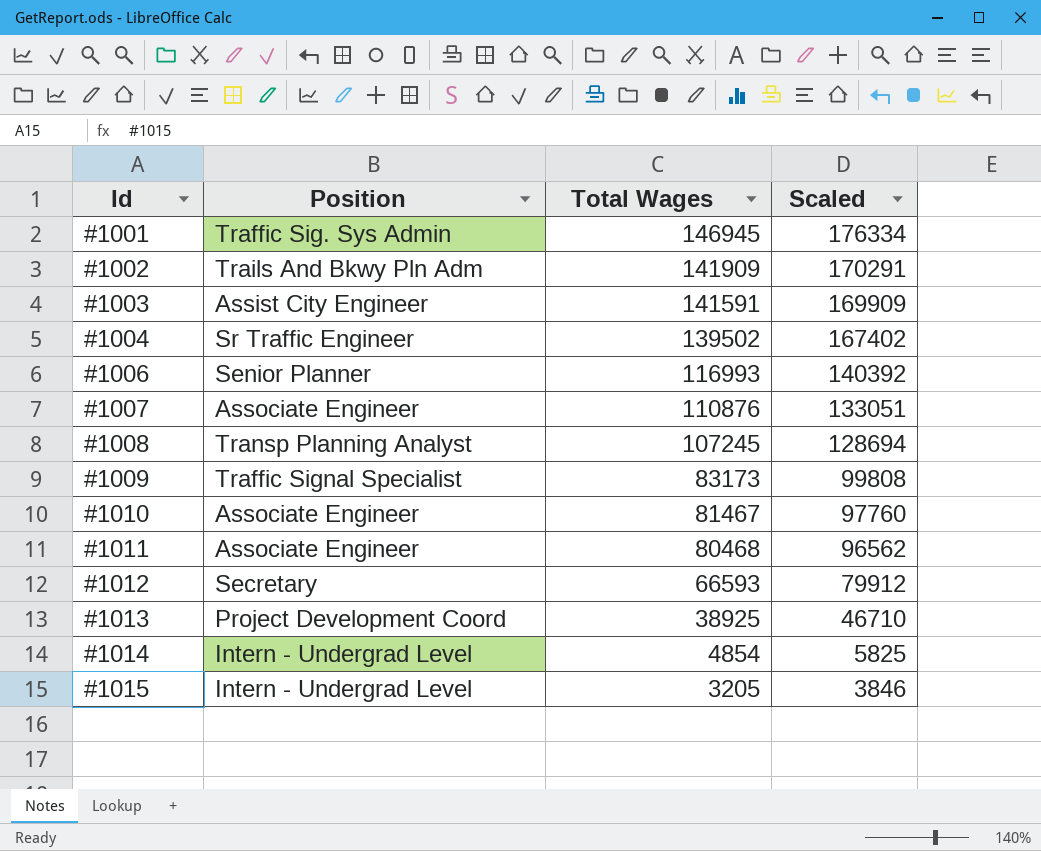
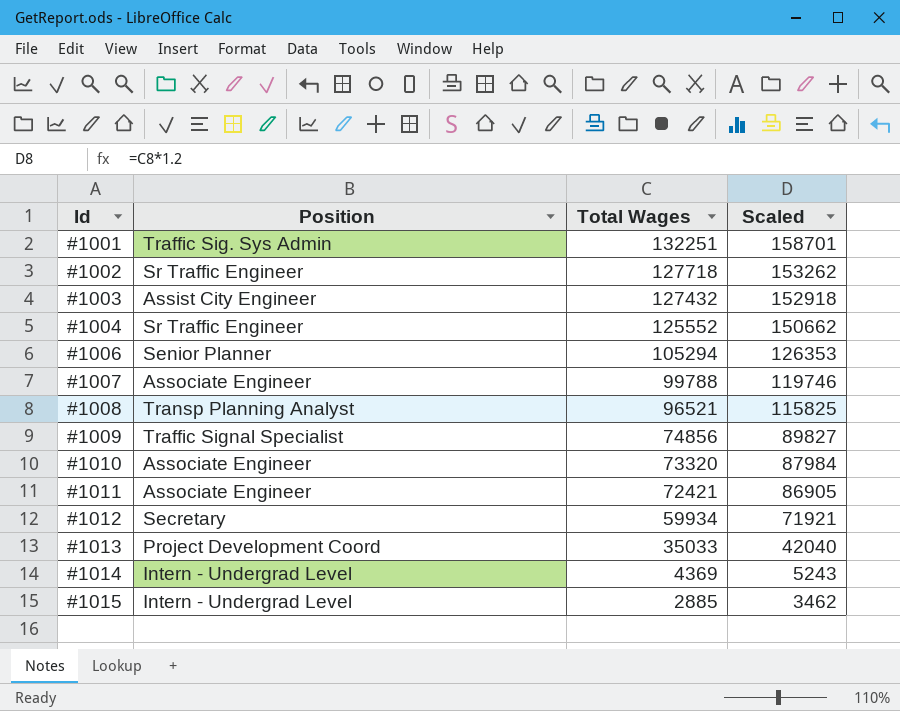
#1001 | Total Wages: 146945 -> 132251
#1001 | Scaled: 176334 -> 158701
#1002 | Position: Trails And Bkwy Pln Adm -> Sr Traffic Engineer
#1002 | Total Wages: 141909 -> 127718
#1002 | Scaled: 170291 -> 153262
#1003 | Total Wages: 141591 -> 127432
#1003 | Scaled: 169909 -> 152918
#1004 | Total Wages: 139502 -> 125552
#1004 | Scaled: 167402 -> 150662
#1006 | Total Wages: 116993 -> 105294
#1006 | Scaled: 140392 -> 126353
#1007 | Total Wages: 110876 -> 99788
#1007 | Scaled: 133051 -> 119746
#1008 | Total Wages: 107245 -> 96521
#1008 | Scaled: 128694 -> 115825
#1009 | Total Wages: 83173 -> 74856
#1009 | Scaled: 99808 -> 89827
#1010 | Total Wages: 81467 -> 73320
#1010 | Scaled: 97760 -> 87984
#1011 | Total Wages: 80468 -> 72421
#1011 | Scaled: 96562 -> 86905
#1012 | Total Wages: 66593 -> 59934
#1012 | Scaled: 79912 -> 71921
#1013 | Total Wages: 38925 -> 35033
#1013 | Scaled: 46710 -> 42040
#1014 | Total Wages: 4854 -> 4369
#1014 | Scaled: 5825 -> 5243
#1015 | Total Wages: 3205 -> 2885
#1015 | Scaled: 3846 -> 3462

